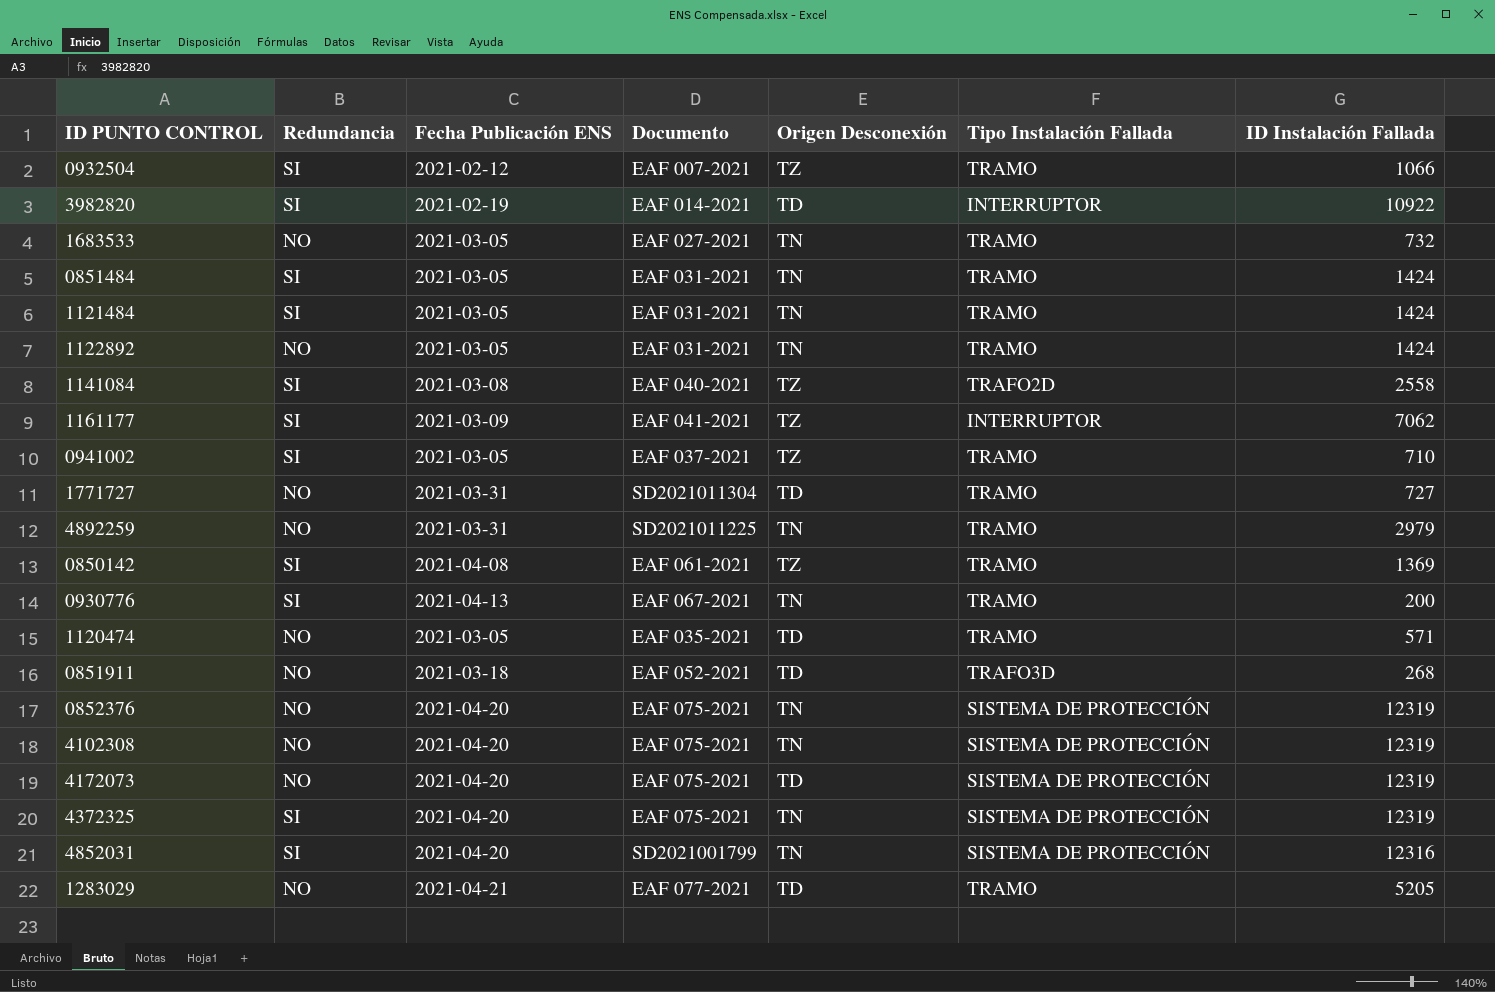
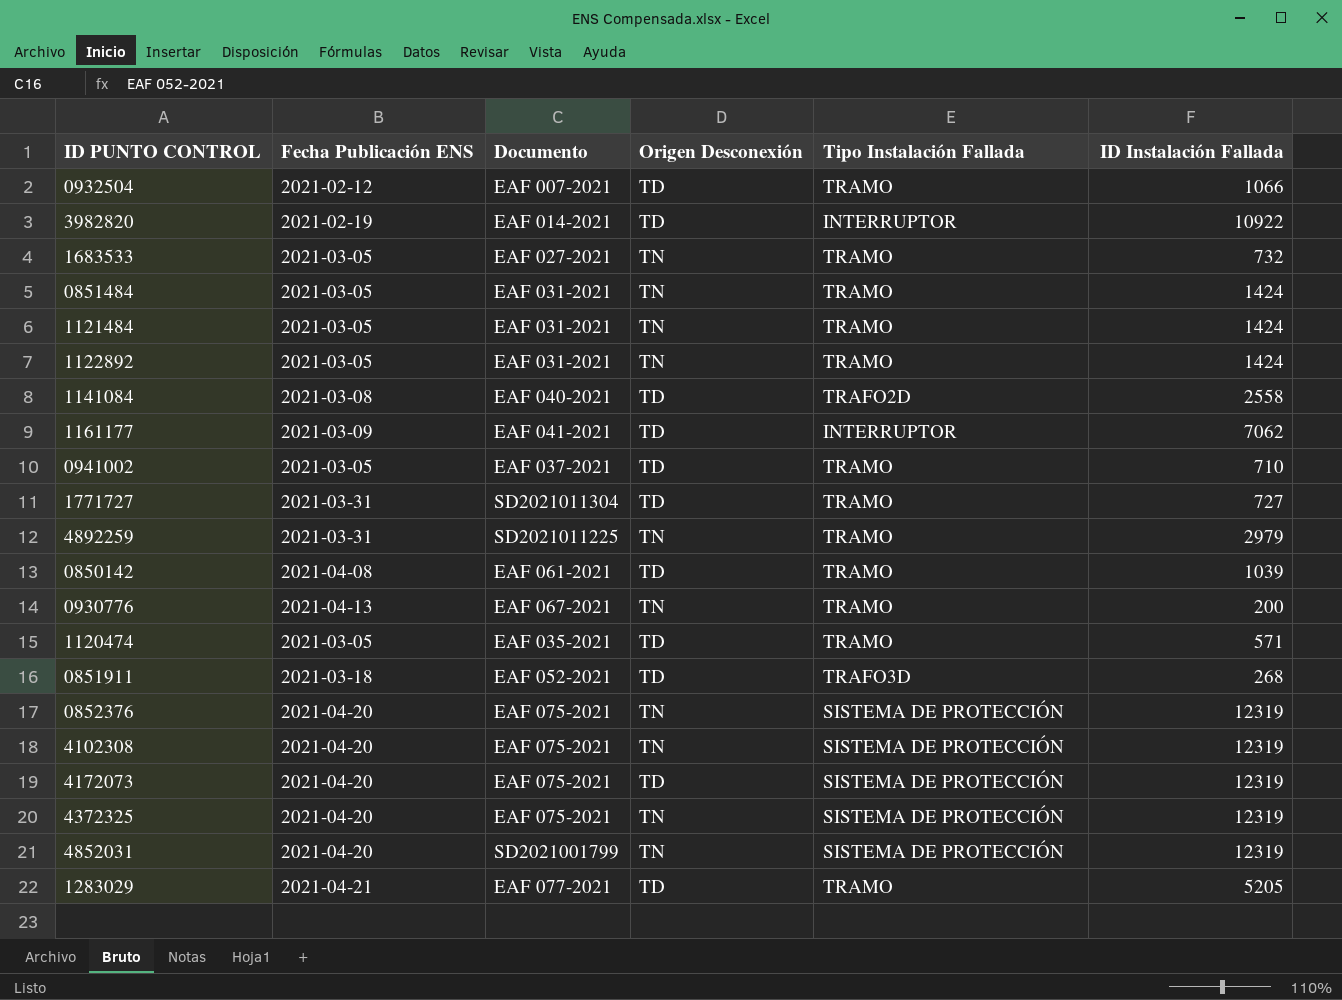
column Redundancia | position: 2 -> none
0932504 | Origen Desconexión: TZ -> TD
1141084 | Origen Desconexión: TZ -> TD
1161177 | Origen Desconexión: TZ -> TD
0941002 | Origen Desconexión: TZ -> TD
0850142 | Origen Desconexión: TZ -> TD
0850142 | ID Instalación Fallada: 1369 -> 1039
4852031 | ID Instalación Fallada: 12316 -> 12319

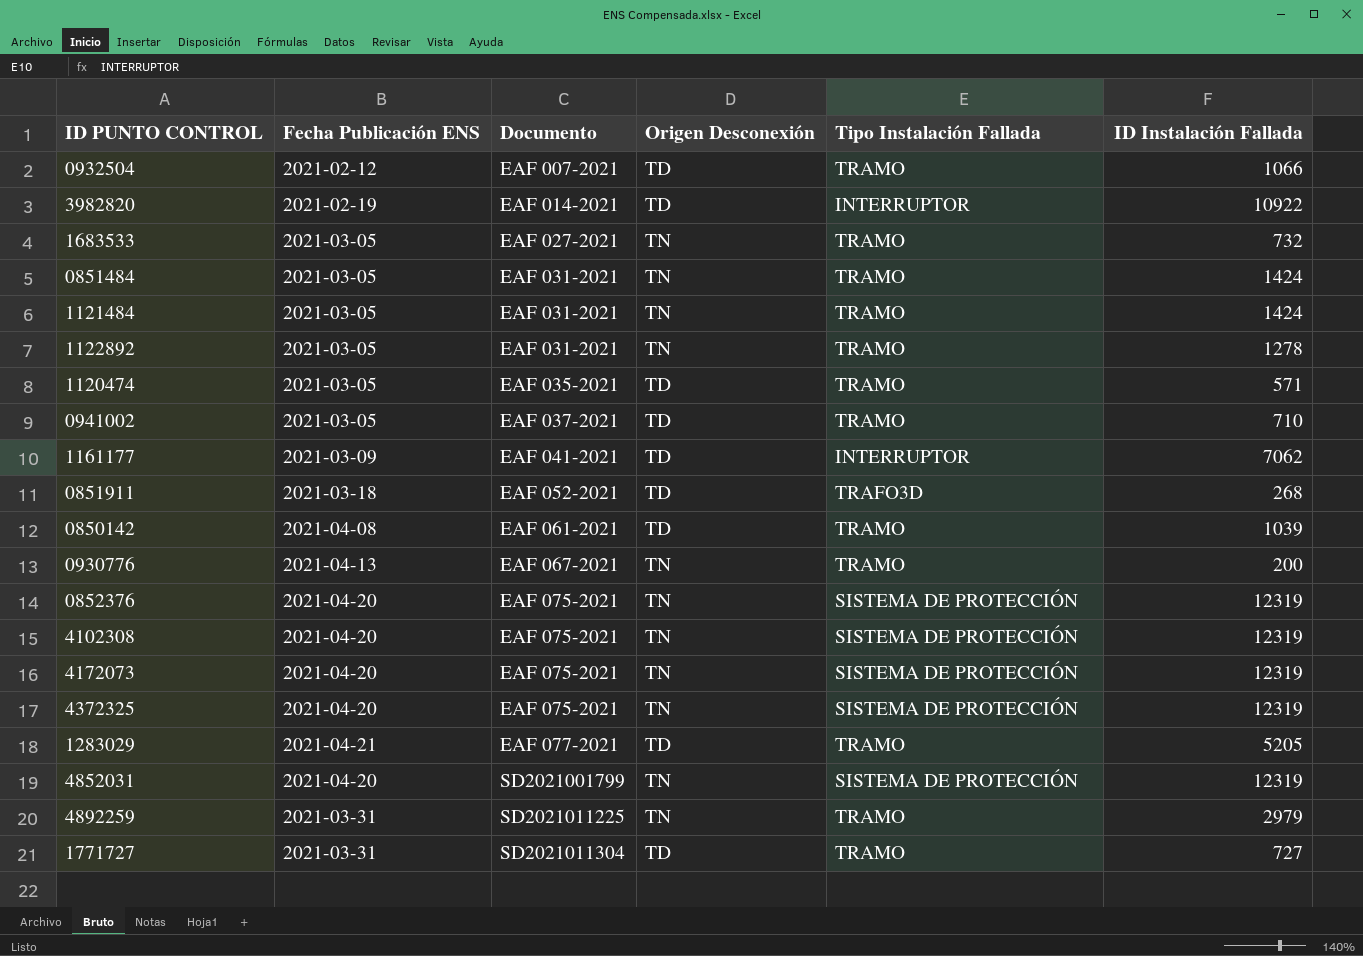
row order: none -> Documento ascending
row 1141084: 2021-03-08 | EAF 040-2021 | TD | TRAFO2D | 2558 -> none
1122892 | ID Instalación Fallada: 1424 -> 1278
4172073 | Origen Desconexión: TD -> TN

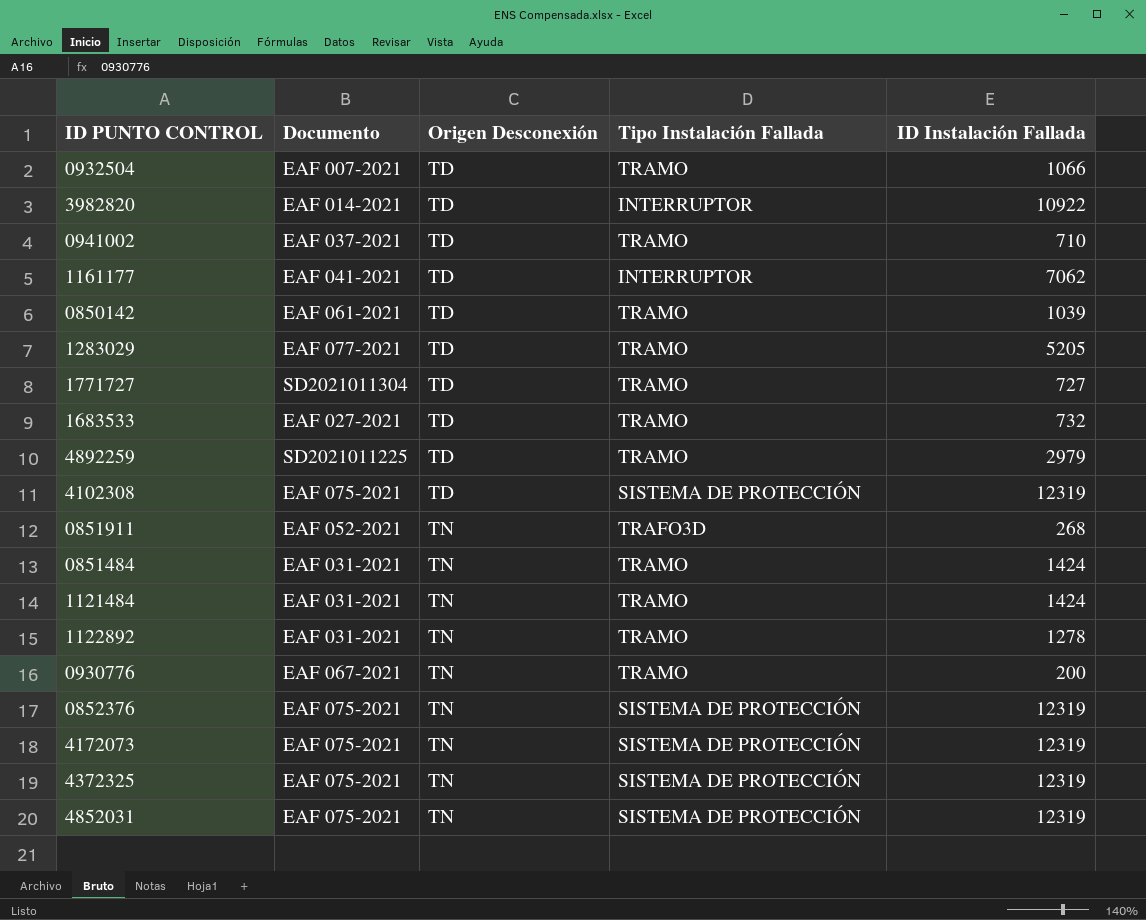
row order: Documento ascending -> Origen Desconexión ascending
column Fecha Publicación ENS | position: 2 -> none
row 1120474: 2021-03-05 | EAF 035-2021 | TD | TRAMO | 571 -> none
1683533 | Origen Desconexión: TN -> TD
4892259 | Origen Desconexión: TN -> TD
4102308 | Origen Desconexión: TN -> TD
0851911 | Origen Desconexión: TD -> TN
4852031 | Documento: SD2021001799 -> EAF 075-2021

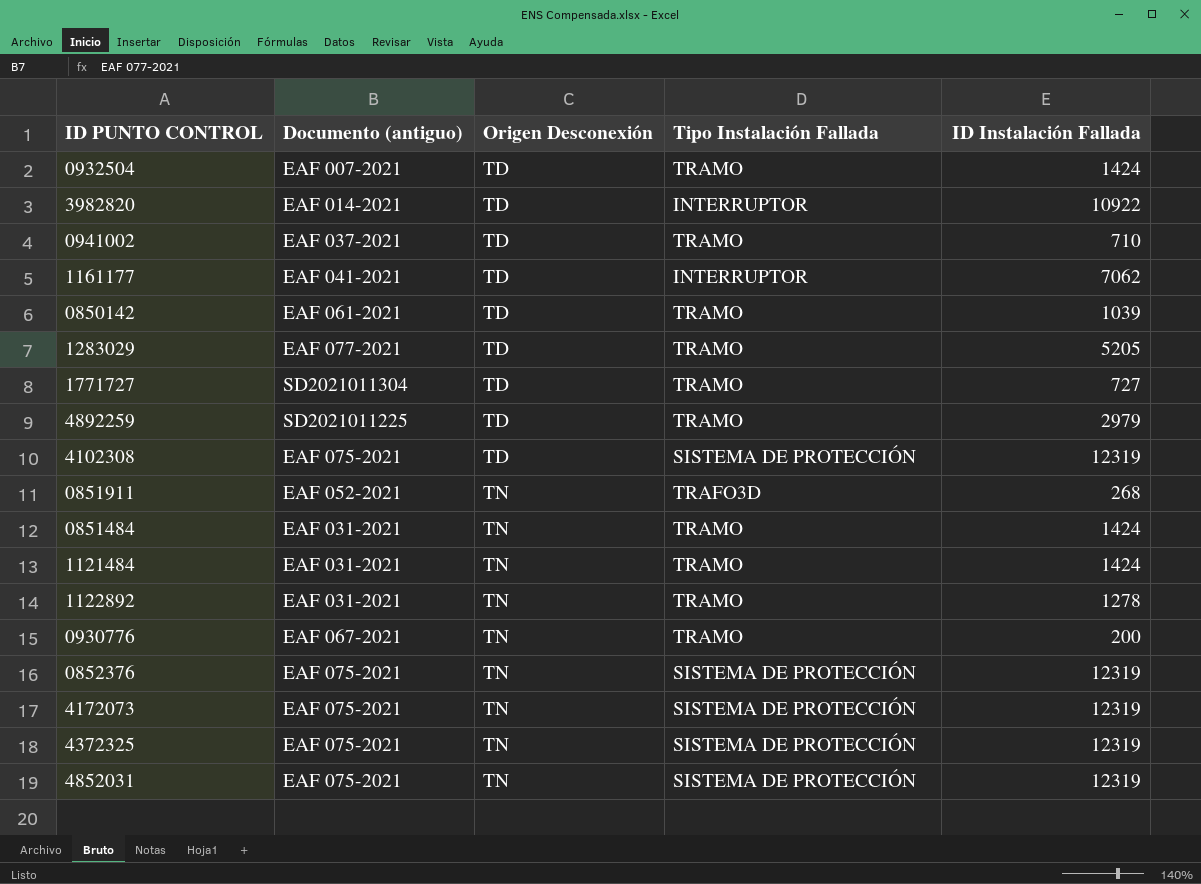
column name: Documento -> Documento (antiguo)
row 1683533: EAF 027-2021 | TD | TRAMO | 732 -> none
0932504 | ID Instalación Fallada: 1066 -> 1424

